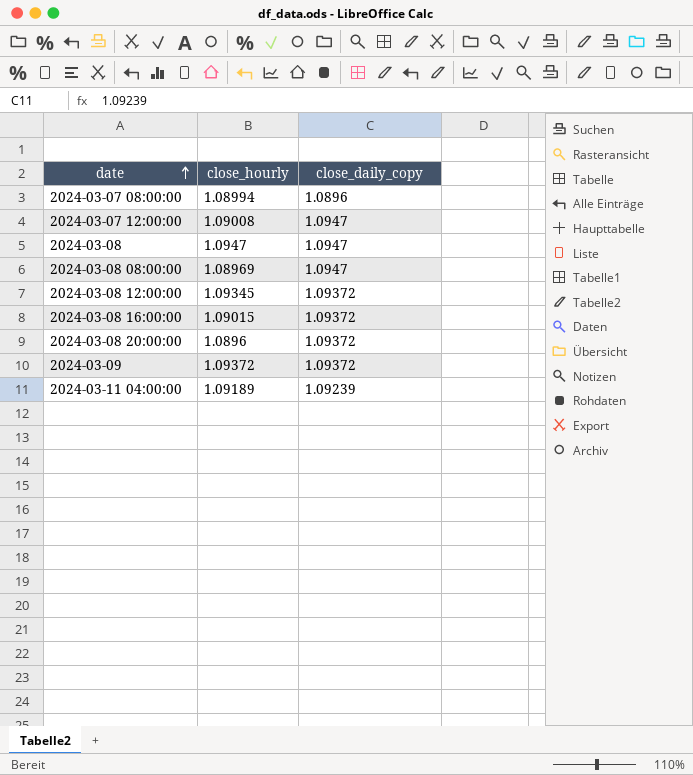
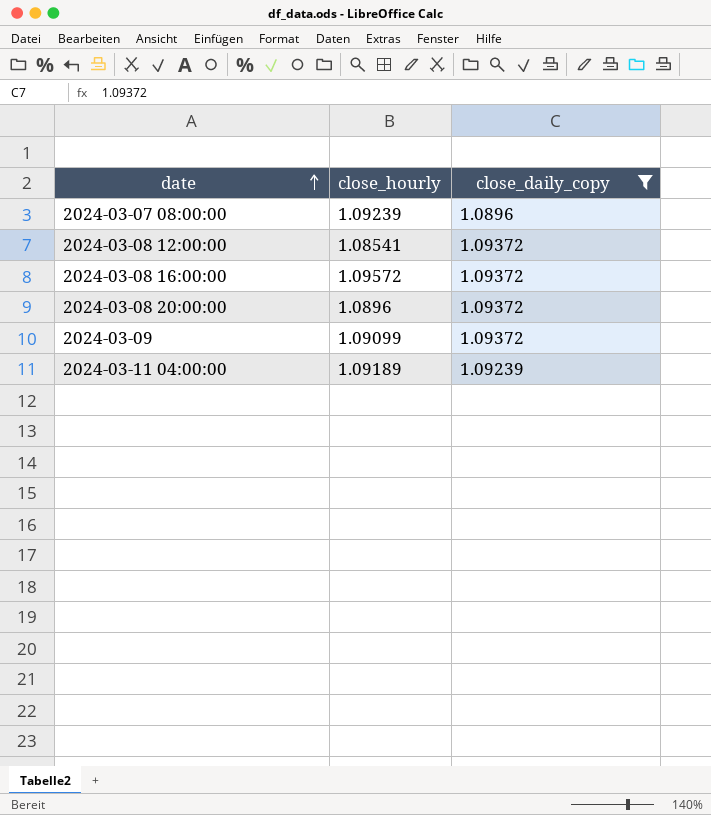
filter: none -> close_daily_copy != 1.0947
2024-03-07 08:00:00 | close_hourly: 1.08994 -> 1.09239
2024-03-08 12:00:00 | close_hourly: 1.09345 -> 1.08541
2024-03-08 16:00:00 | close_hourly: 1.09015 -> 1.09572
2024-03-09 | close_hourly: 1.09372 -> 1.09099

